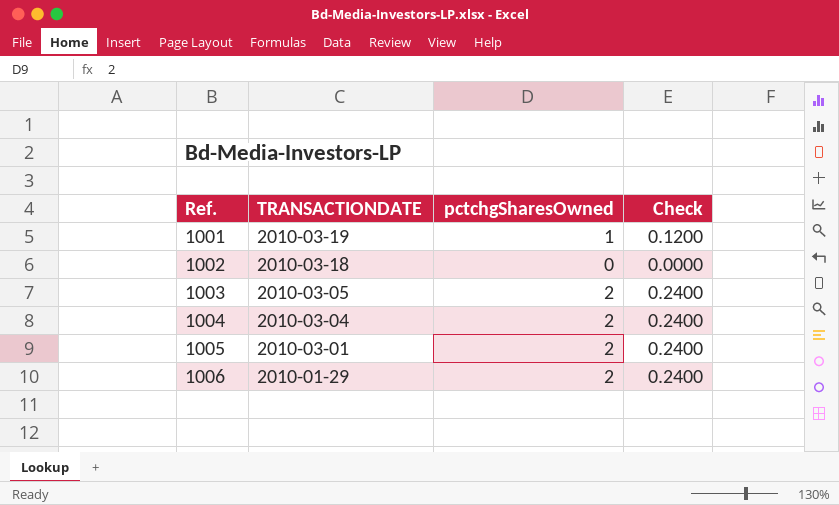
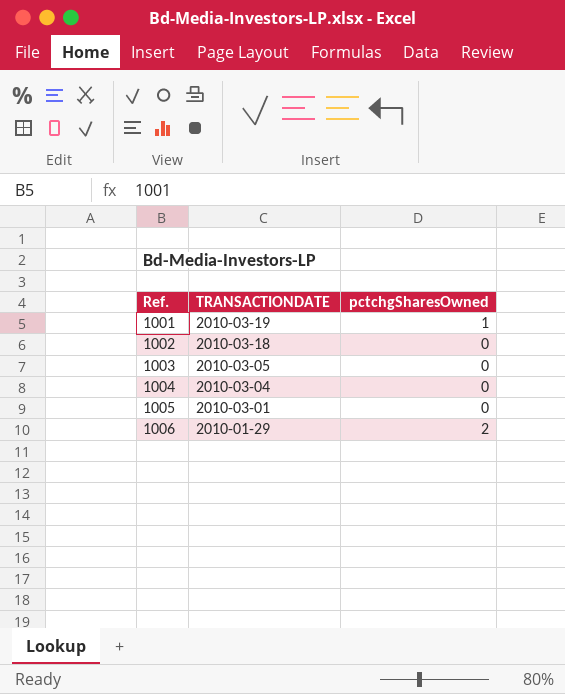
column Check | formula: [pctchgSharesOwned] * 0.12 -> none
1003 | pctchgSharesOwned: 2 -> 0
1004 | pctchgSharesOwned: 2 -> 0
1005 | pctchgSharesOwned: 2 -> 0

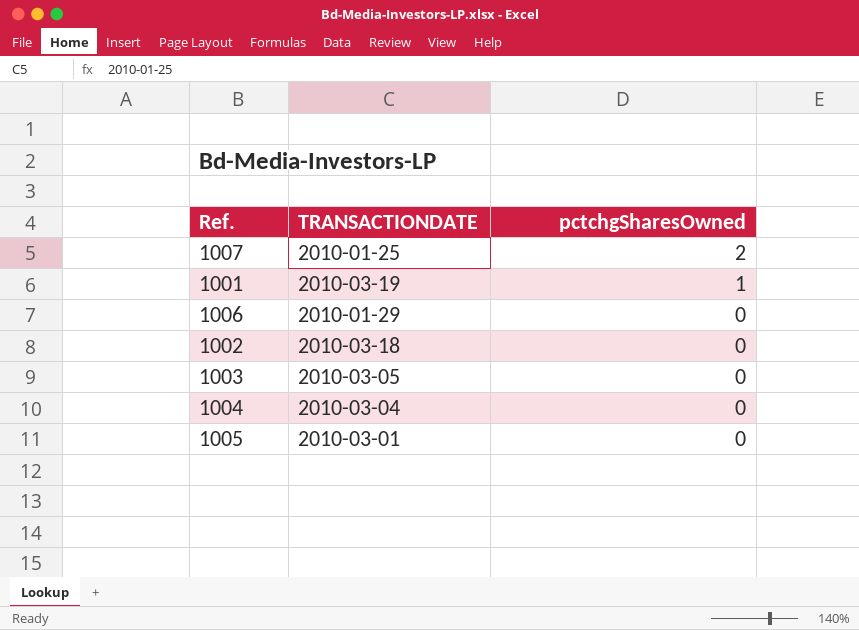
row order: Ref. ascending -> pctchgSharesOwned descending
row 1007: none -> 2010-01-25 | 2
1006 | pctchgSharesOwned: 2 -> 0

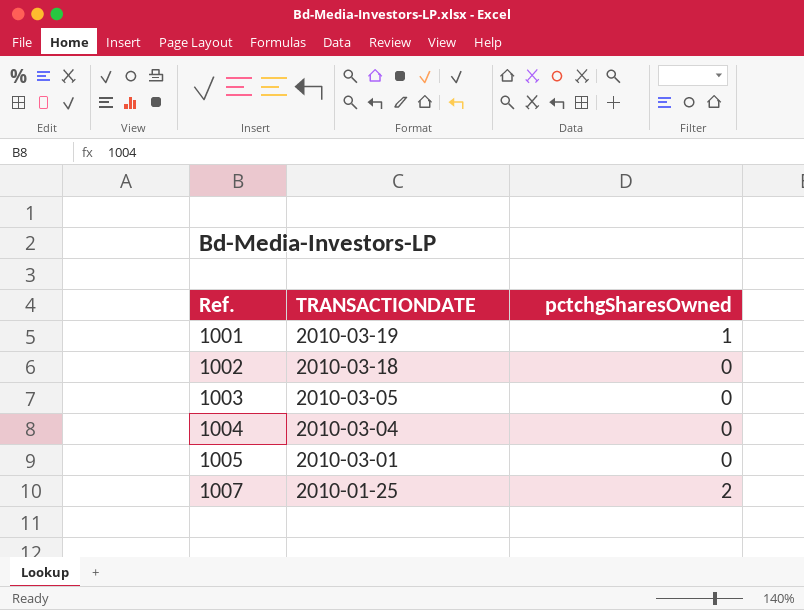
row order: pctchgSharesOwned descending -> Ref. ascending
row 1006: 2010-01-29 | 0 -> none

